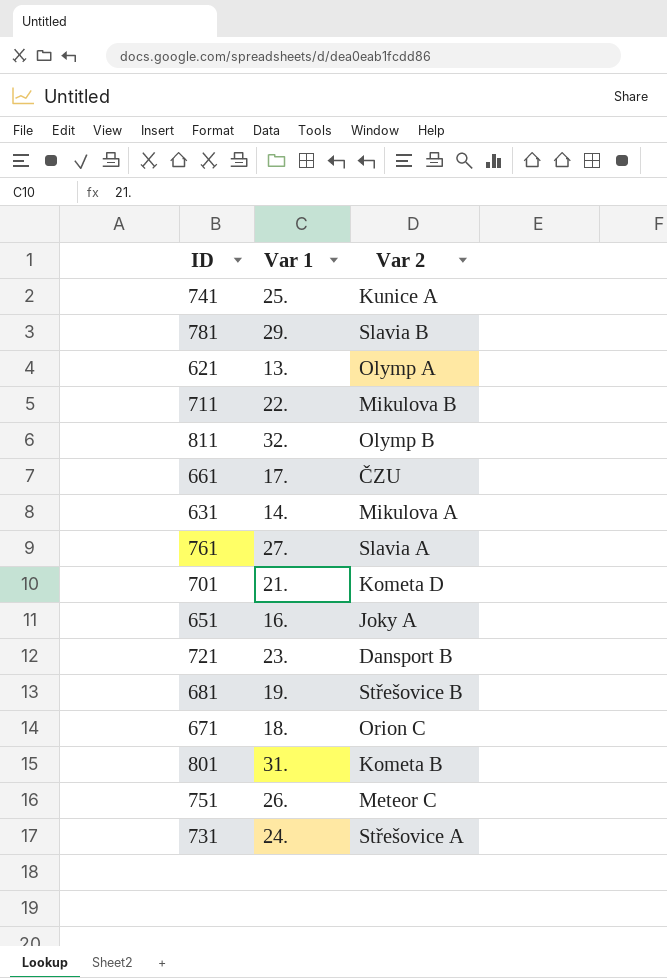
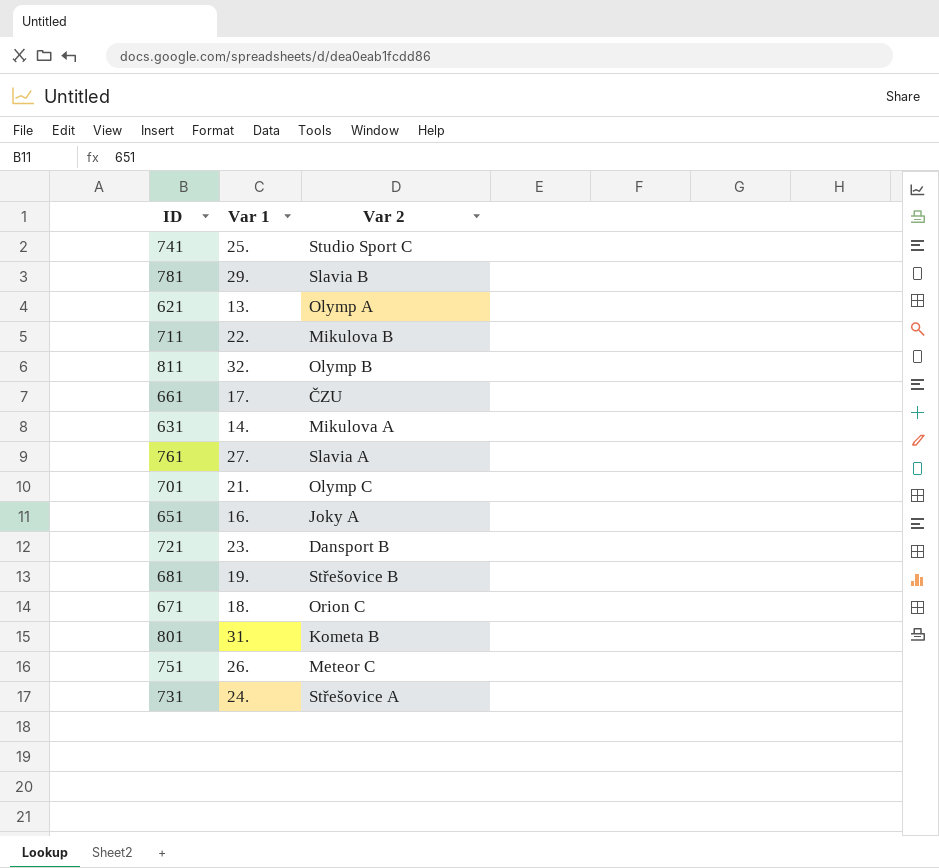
741 | Var 2: Kunice A -> Studio Sport C
701 | Var 2: Kometa D -> Olymp C

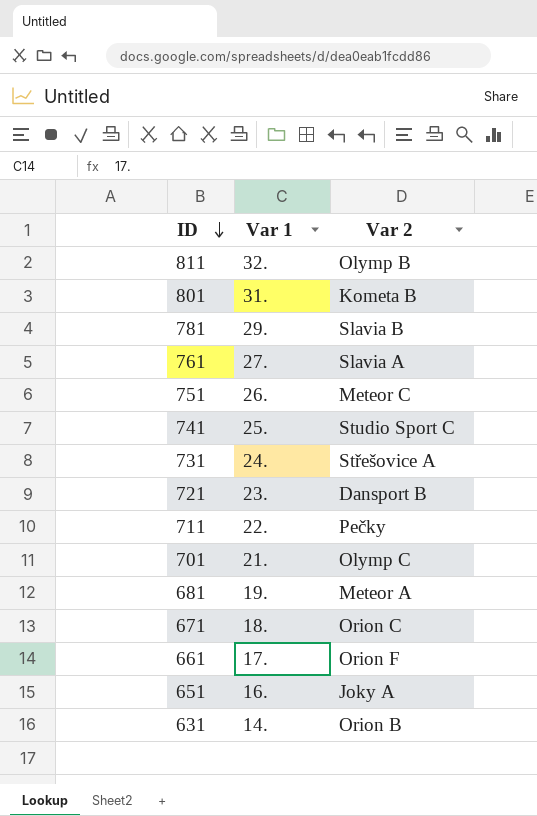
row order: none -> ID descending
row 621: 13. | Olymp A -> none
711 | Var 2: Mikulova B -> Pečky
681 | Var 2: Střešovice B -> Meteor A
661 | Var 2: ČZU -> Orion F
631 | Var 2: Mikulova A -> Orion B

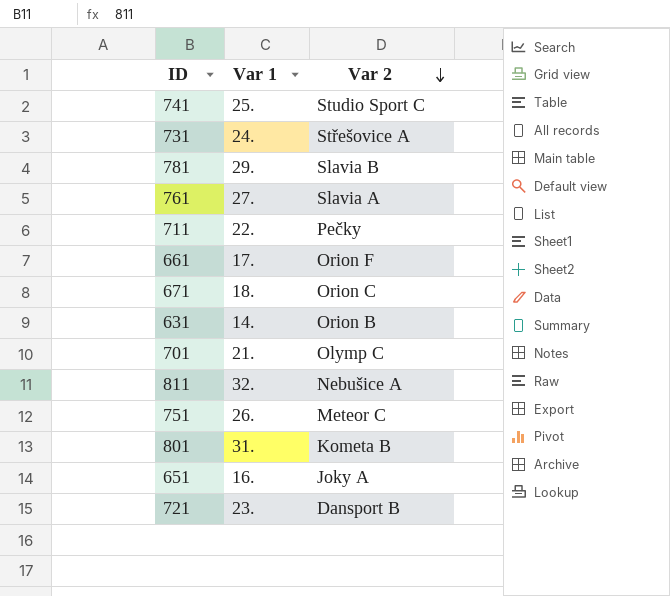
row order: ID descending -> Var 2 descending
row 681: 19. | Meteor A -> none
811 | Var 2: Olymp B -> Nebušice A

